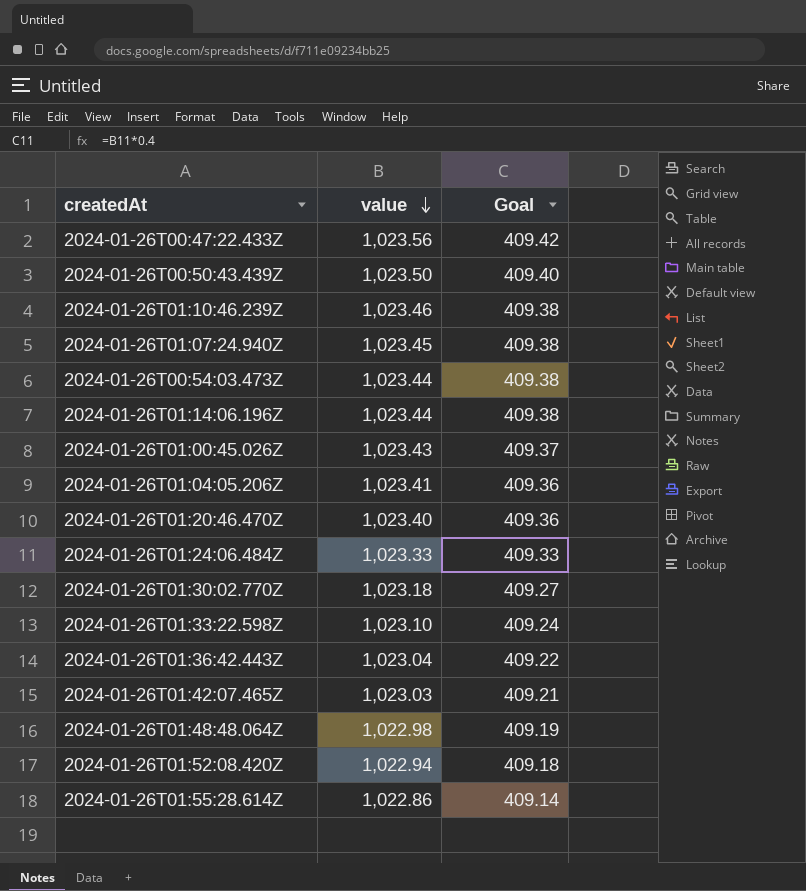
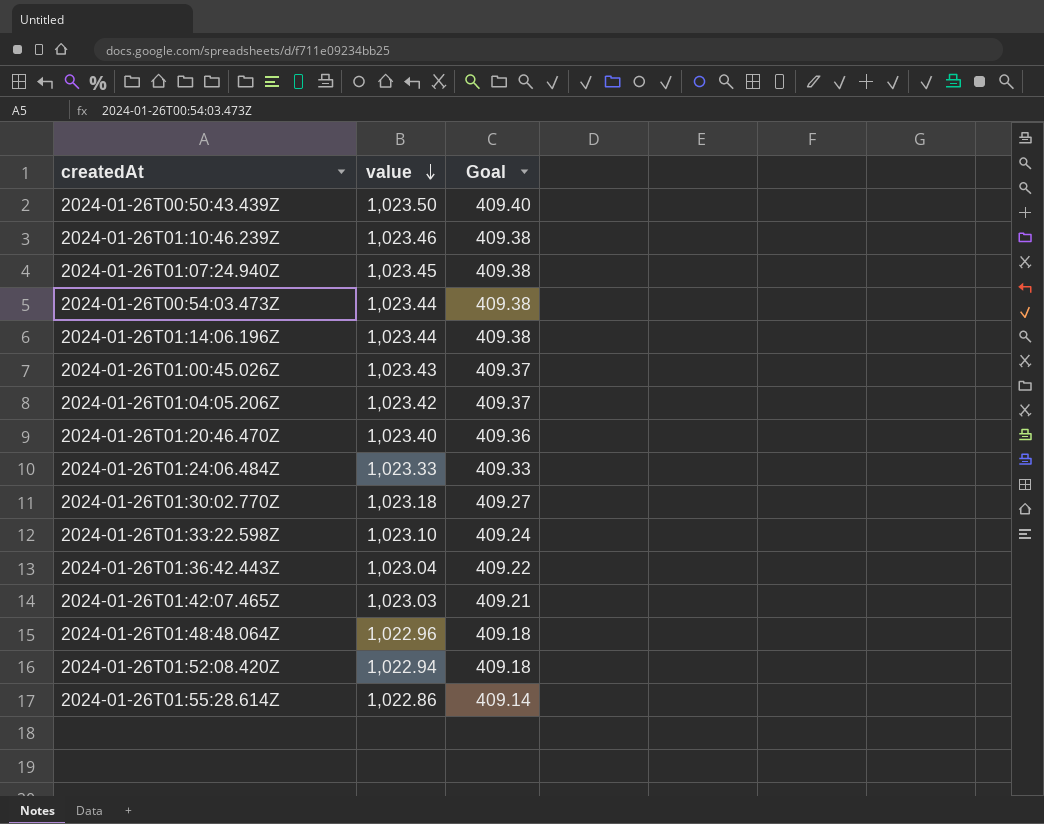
row 2024-01-26T00:47:22.433Z: 1,023.56 | 409.42 -> none
2024-01-26T01:04:05.206Z | value: 1,023.41 -> 1,023.42
2024-01-26T01:04:05.206Z | Goal: 409.36 -> 409.37
2024-01-26T01:48:48.064Z | value: 1,022.98 -> 1,022.96
2024-01-26T01:48:48.064Z | Goal: 409.19 -> 409.18

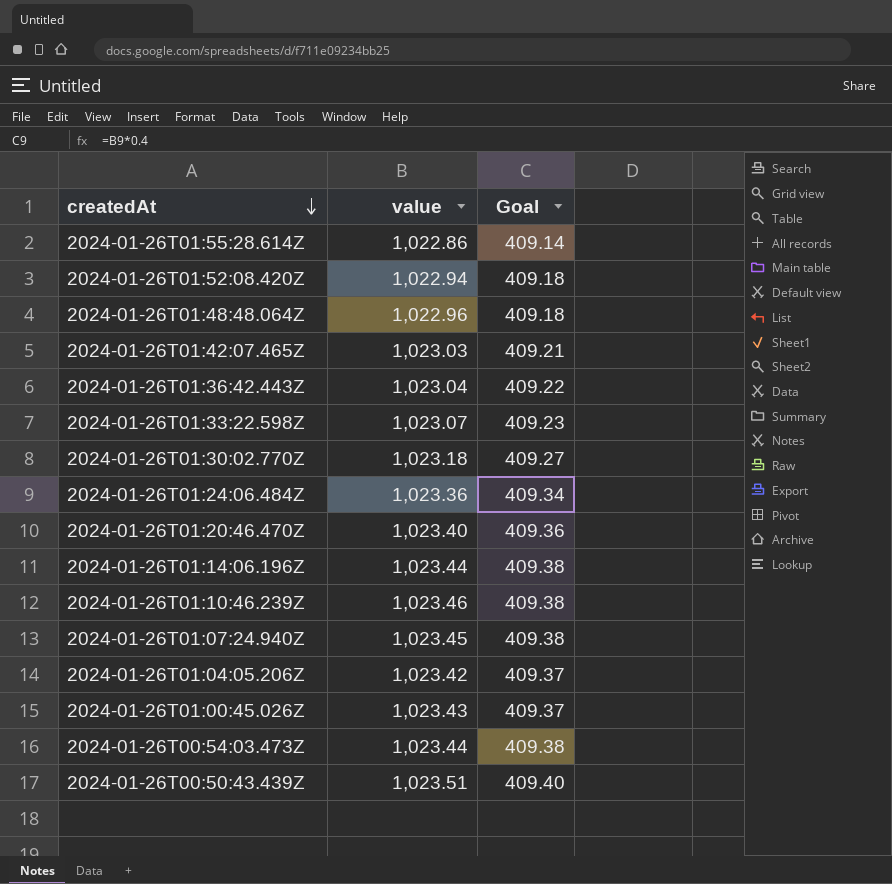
row order: value descending -> createdAt descending
2024-01-26T01:33:22.598Z | value: 1,023.10 -> 1,023.07
2024-01-26T01:33:22.598Z | Goal: 409.24 -> 409.23
2024-01-26T01:24:06.484Z | value: 1,023.33 -> 1,023.36
2024-01-26T01:24:06.484Z | Goal: 409.33 -> 409.34
2024-01-26T00:50:43.439Z | value: 1,023.50 -> 1,023.51

